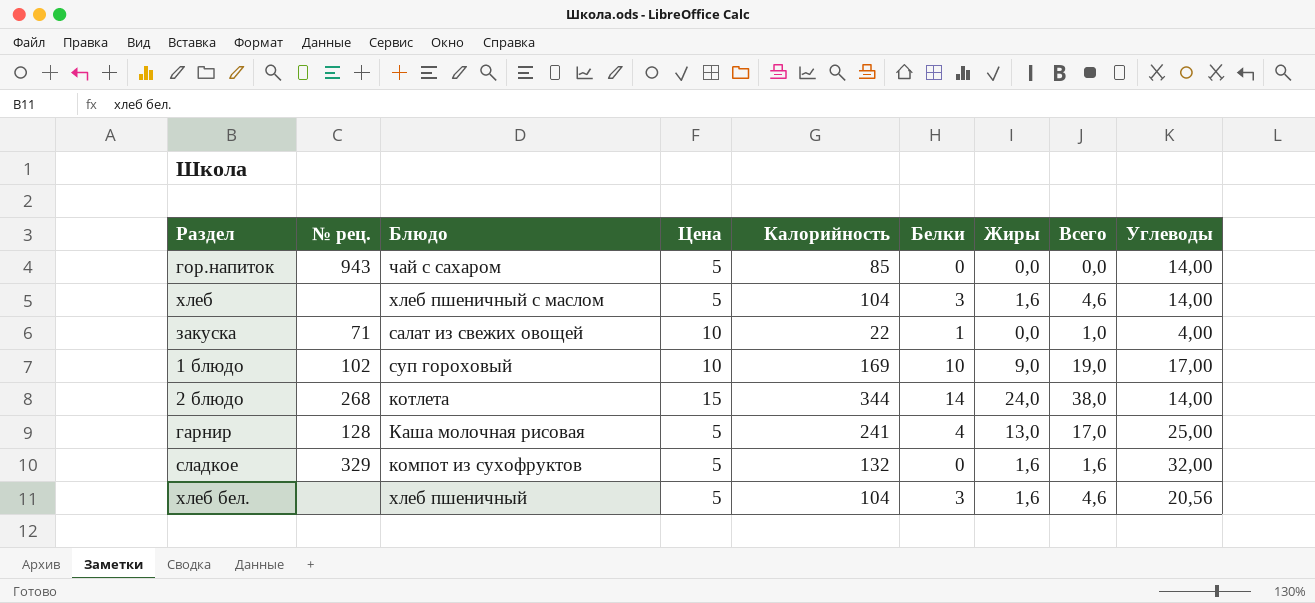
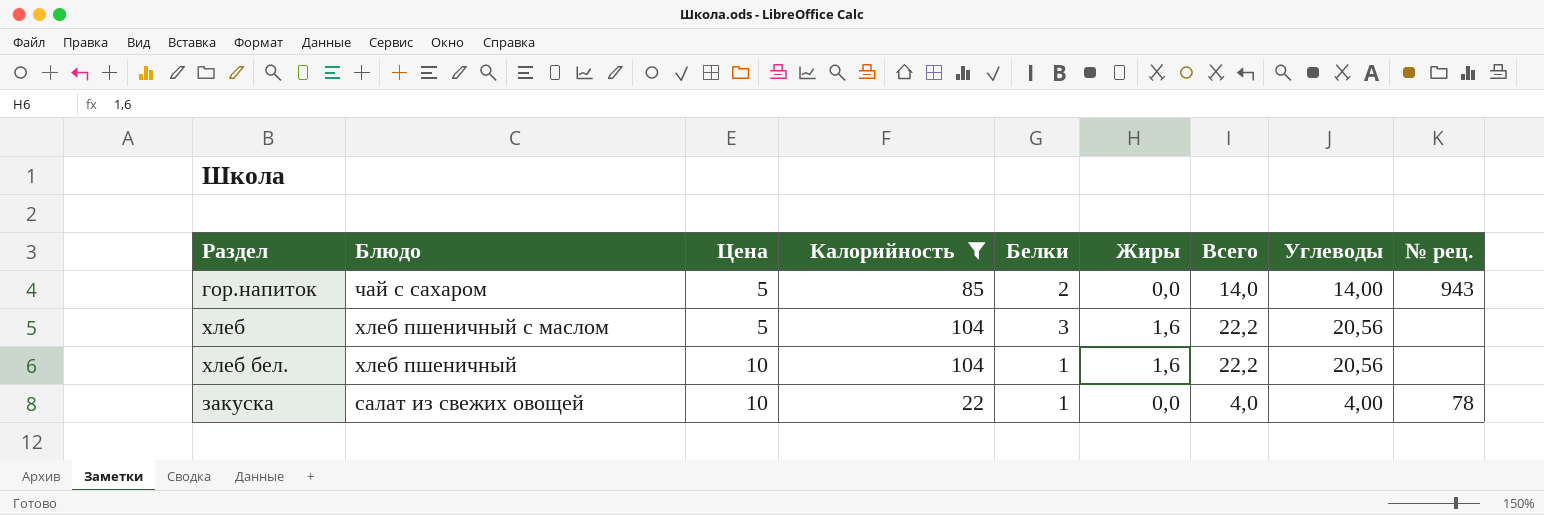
filter: none -> Калорийность <= 104
row order: none -> Блюдо descending
column Всего | formula: [Белки] + [Жиры] -> [Жиры] + [Углеводы]
column № рец. | position: 2 -> 9
гор.напиток | Белки: 0 -> 2
хлеб | Углеводы: 14,00 -> 20,56
хлеб бел. | Цена: 5 -> 10
хлеб бел. | Белки: 3 -> 1
закуска | № рец.: 71 -> 78

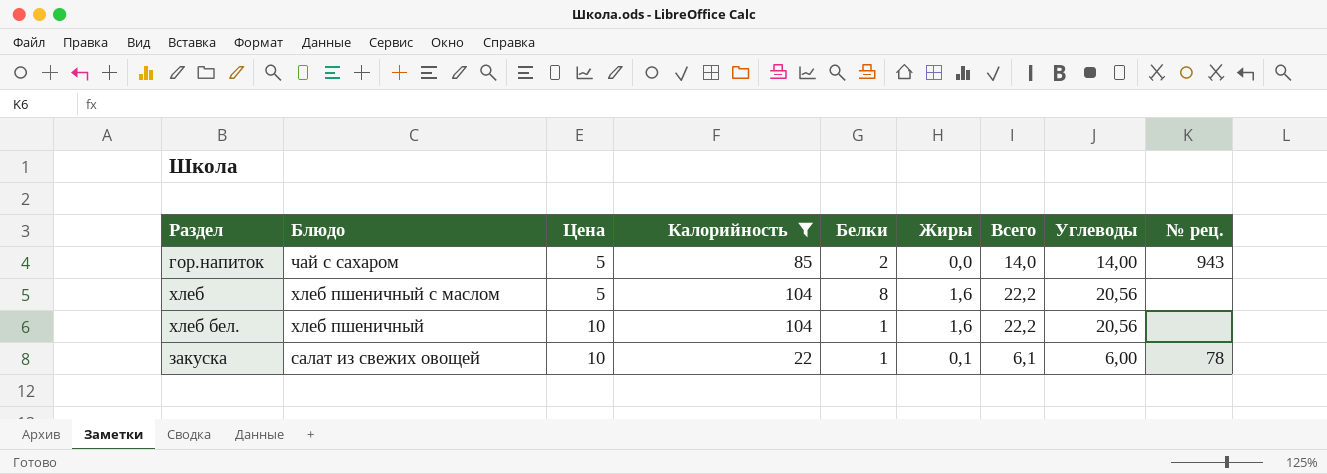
хлеб | Белки: 3 -> 8
закуска | Жиры: 0,0 -> 0,1
закуска | Всего: 4,0 -> 6,1
закуска | Углеводы: 4,00 -> 6,00

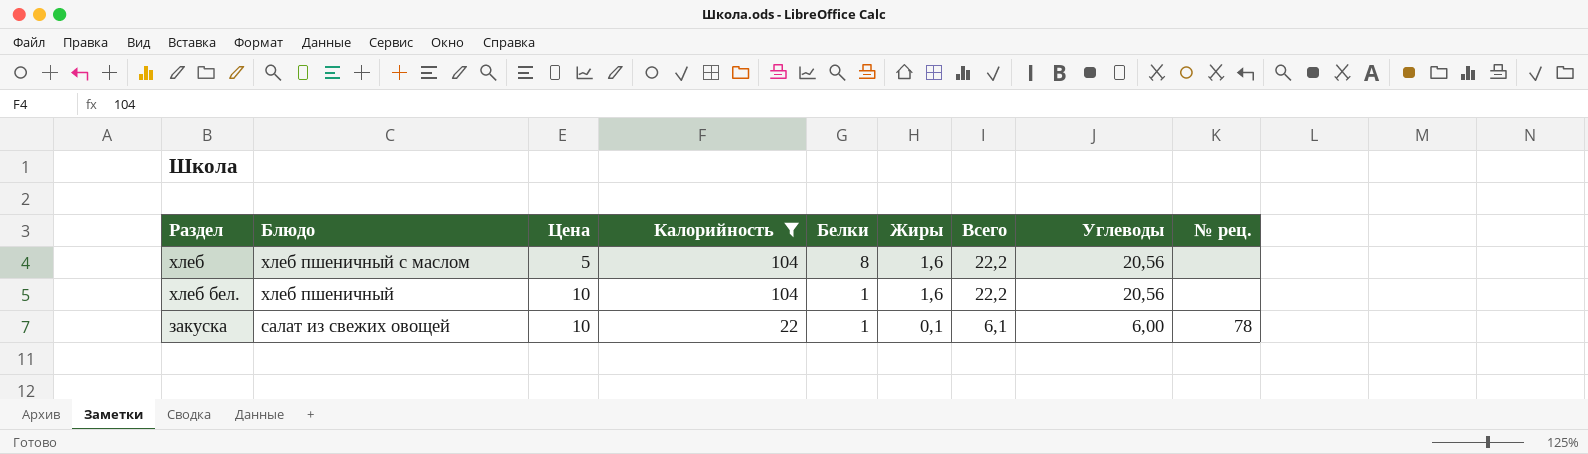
row гор.напиток: чай с сахаром | 5 | 85 | 2 | 0,0 | 14,0 | 14,00 | 943 -> none

